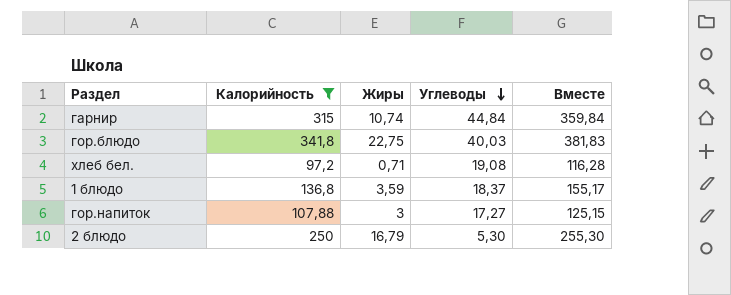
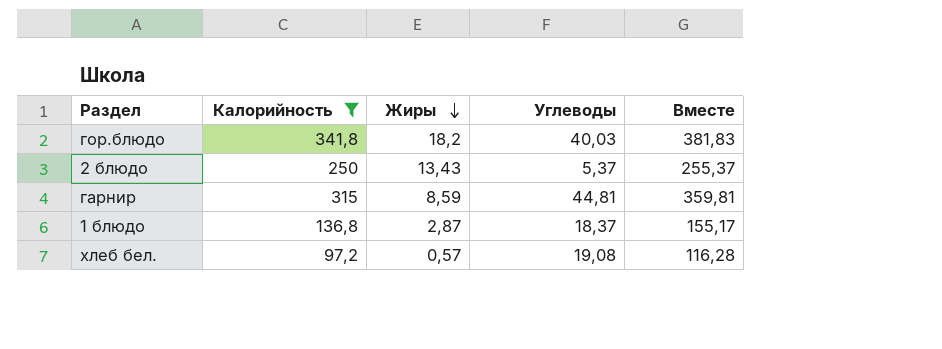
row order: Углеводы descending -> Жиры descending
row гор.напиток: 107,88 | 3 | 17,27 | 125,15 -> none
гор.блюдо | Жиры: 22,75 -> 18,2
2 блюдо | Жиры: 16,79 -> 13,43
2 блюдо | Углеводы: 5,30 -> 5,37
2 блюдо | Вместе: 255,30 -> 255,37
гарнир | Жиры: 10,74 -> 8,59
гарнир | Углеводы: 44,84 -> 44,81
гарнир | Вместе: 359,84 -> 359,81
1 блюдо | Жиры: 3,59 -> 2,87
хлеб бел. | Жиры: 0,71 -> 0,57

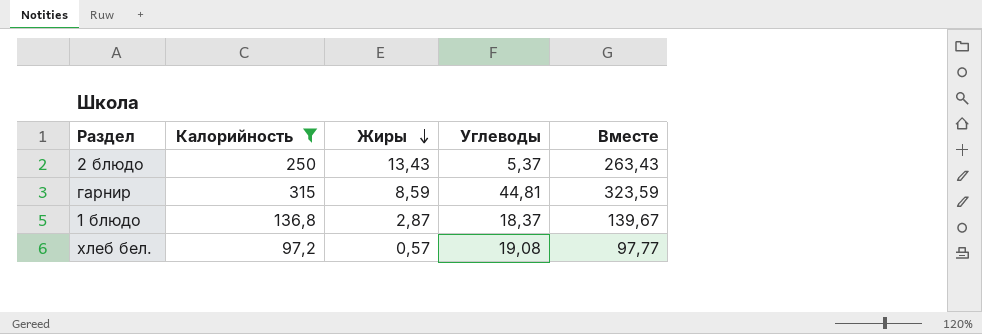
column Вместе | formula: [Калорийность] + [Углеводы] -> [Калорийность] + [Жиры]
row гор.блюдо: 341,8 | 18,2 | 40,03 | 381,83 -> none

